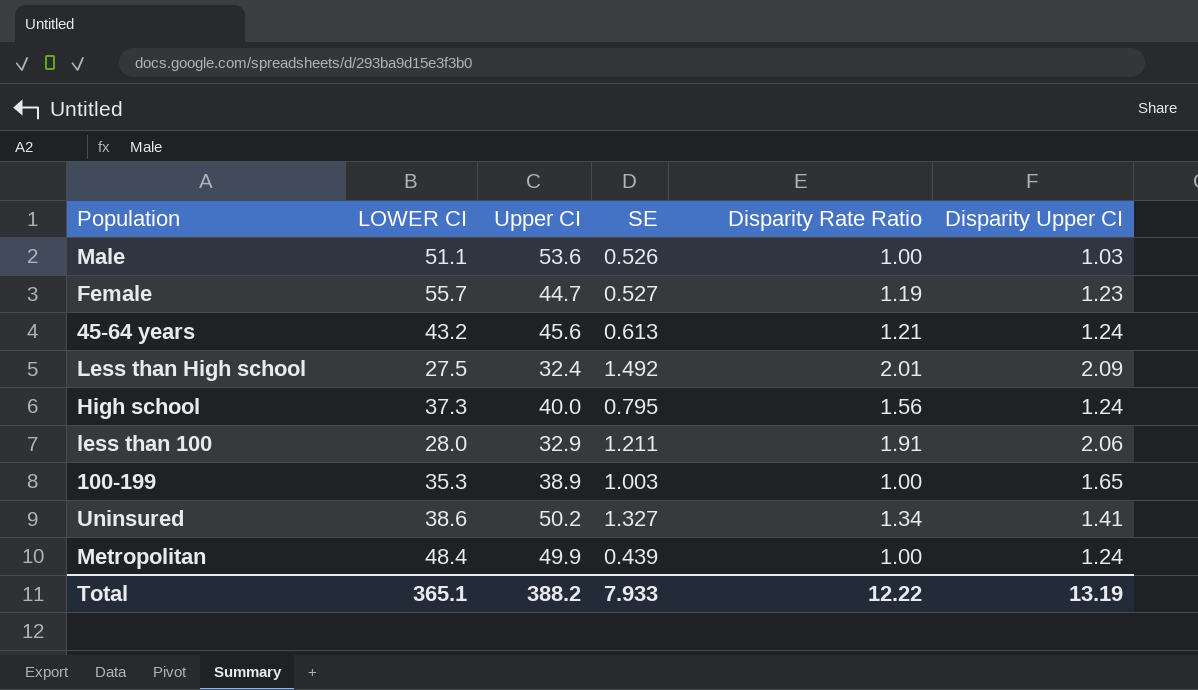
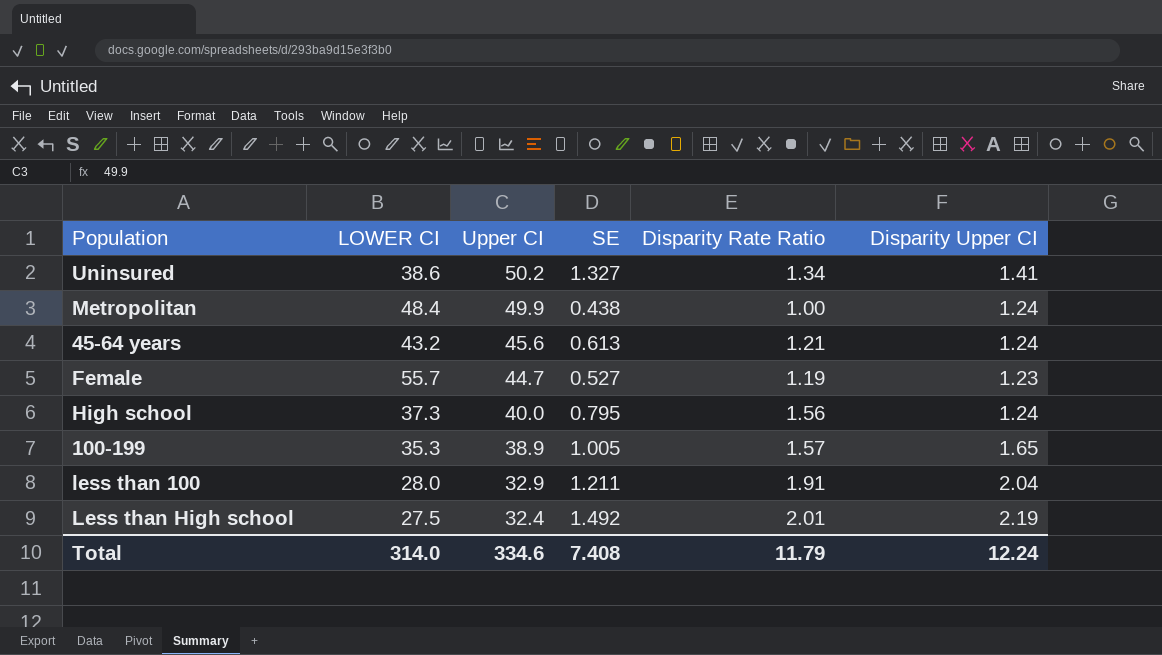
row order: none -> Upper CI descending
row Male: 51.1 | 53.6 | 0.526 | 1.00 | 1.03 -> none
Metropolitan | SE: 0.439 -> 0.438
100-199 | SE: 1.003 -> 1.005
100-199 | Disparity Rate Ratio: 1.00 -> 1.57
less than 100 | Disparity Upper CI: 2.06 -> 2.04
Less than High school | Disparity Upper CI: 2.09 -> 2.19
Total | LOWER CI: 365.1 -> 314.0
Total | Upper CI: 388.2 -> 334.6
Total | SE: 7.933 -> 7.408
Total | Disparity Rate Ratio: 12.22 -> 11.79
Total | Disparity Upper CI: 13.19 -> 12.24

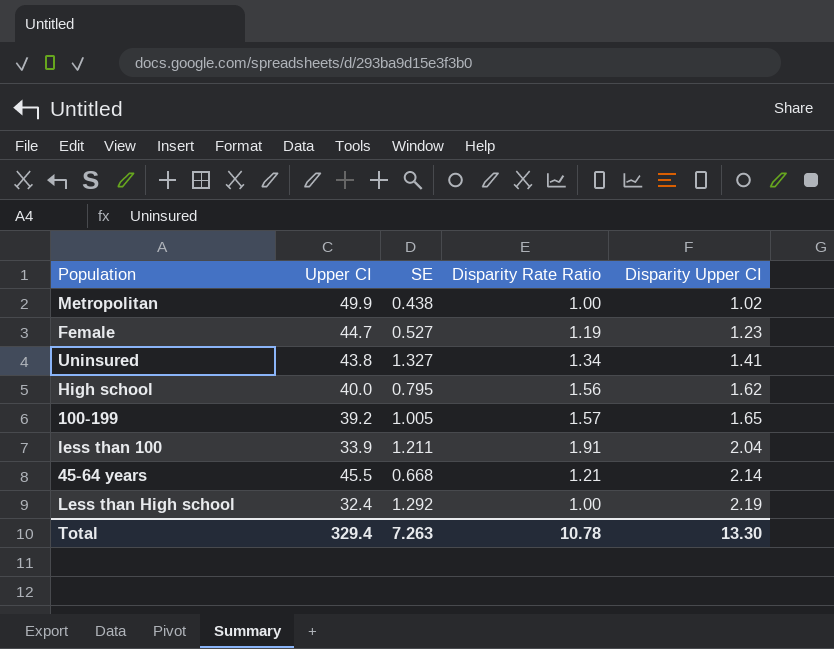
row order: Upper CI descending -> Disparity Upper CI ascending
column LOWER CI | position: 2 -> none
Metropolitan | Disparity Upper CI: 1.24 -> 1.02
Uninsured | Upper CI: 50.2 -> 43.8
High school | Disparity Upper CI: 1.24 -> 1.62
100-199 | Upper CI: 38.9 -> 39.2
less than 100 | Upper CI: 32.9 -> 33.9
45-64 years | Upper CI: 45.6 -> 45.5
45-64 years | SE: 0.613 -> 0.668
45-64 years | Disparity Upper CI: 1.24 -> 2.14
Less than High school | SE: 1.492 -> 1.292
Less than High school | Disparity Rate Ratio: 2.01 -> 1.00
Total | Upper CI: 334.6 -> 329.4
Total | SE: 7.408 -> 7.263
Total | Disparity Rate Ratio: 11.79 -> 10.78
Total | Disparity Upper CI: 12.24 -> 13.30

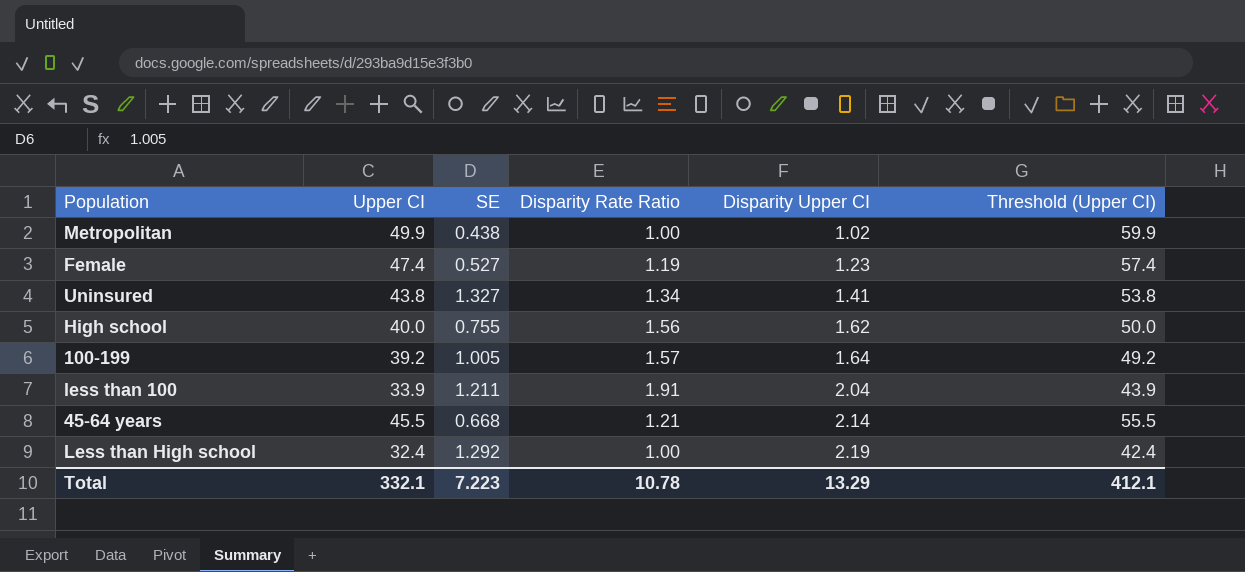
column Threshold (Upper CI) | formula: none -> [Upper CI] + 10
Female | Upper CI: 44.7 -> 47.4
High school | SE: 0.795 -> 0.755
100-199 | Disparity Upper CI: 1.65 -> 1.64
Total | Upper CI: 329.4 -> 332.1
Total | SE: 7.263 -> 7.223
Total | Disparity Upper CI: 13.30 -> 13.29

